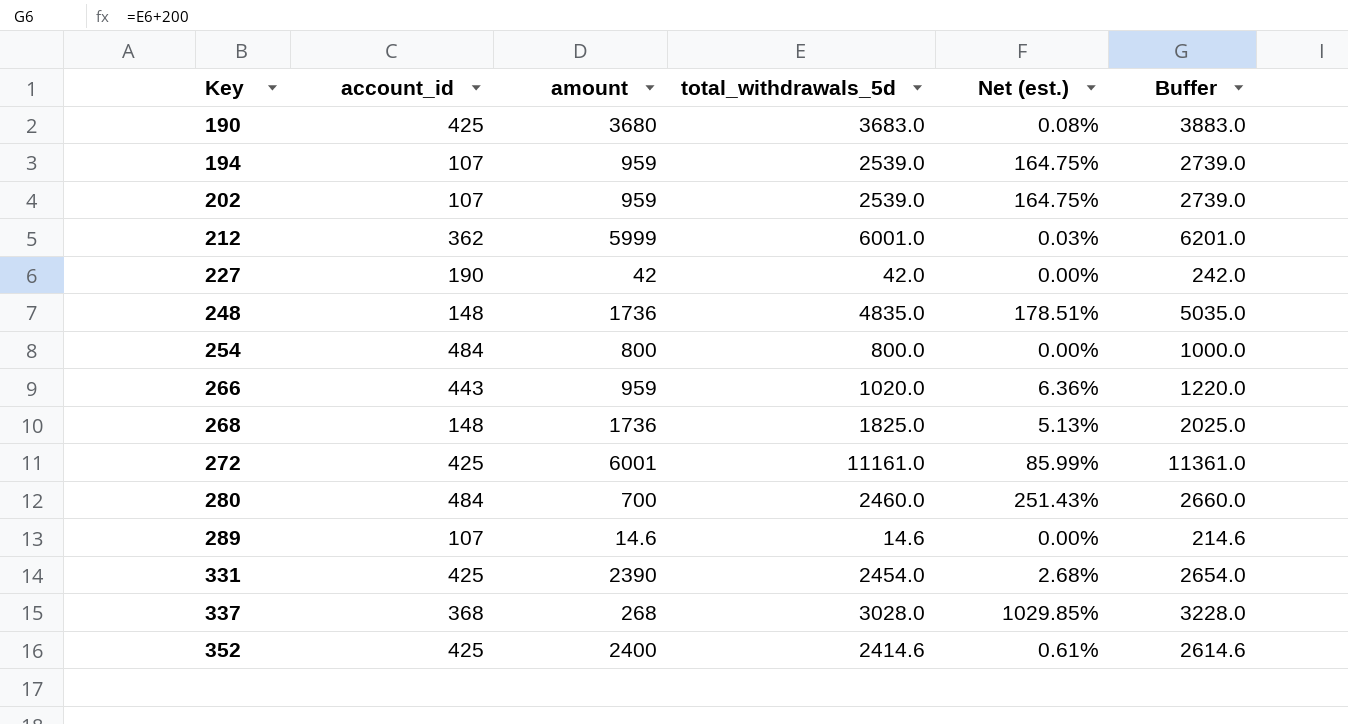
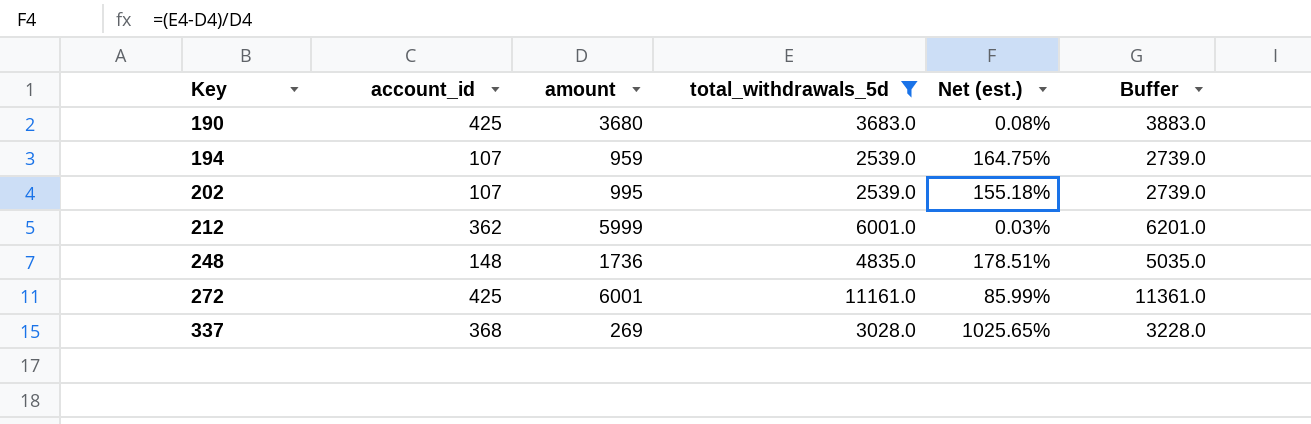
filter: none -> total_withdrawals_5d >= 2539.0
202 | amount: 959 -> 995
202 | Net (est.): 164.75% -> 155.18%
337 | amount: 268 -> 269
337 | Net (est.): 1029.85% -> 1025.65%

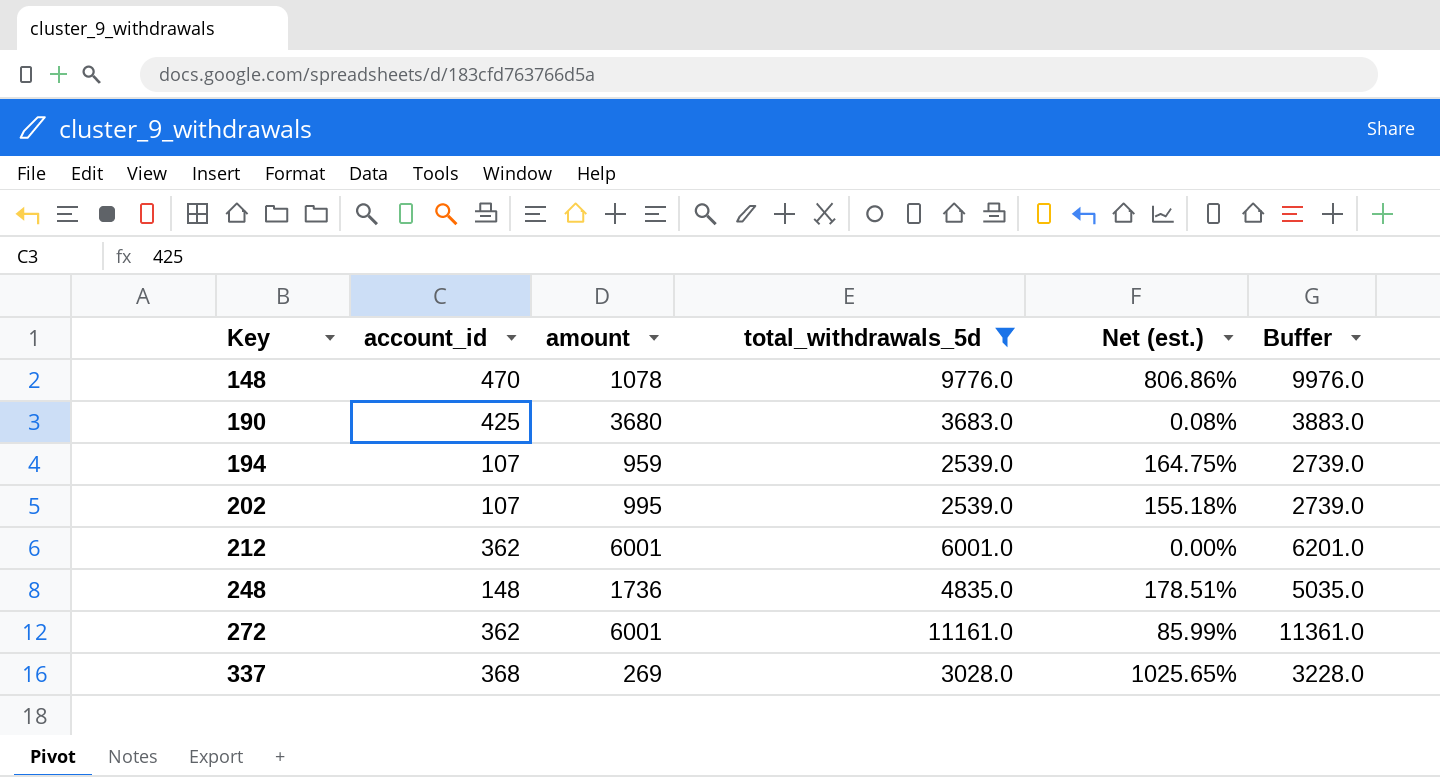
row 148: none -> 470 | 1078 | 9776.0 | 806.86% | 9976.0
212 | amount: 5999 -> 6001
212 | Net (est.): 0.03% -> 0.00%
272 | account_id: 425 -> 362

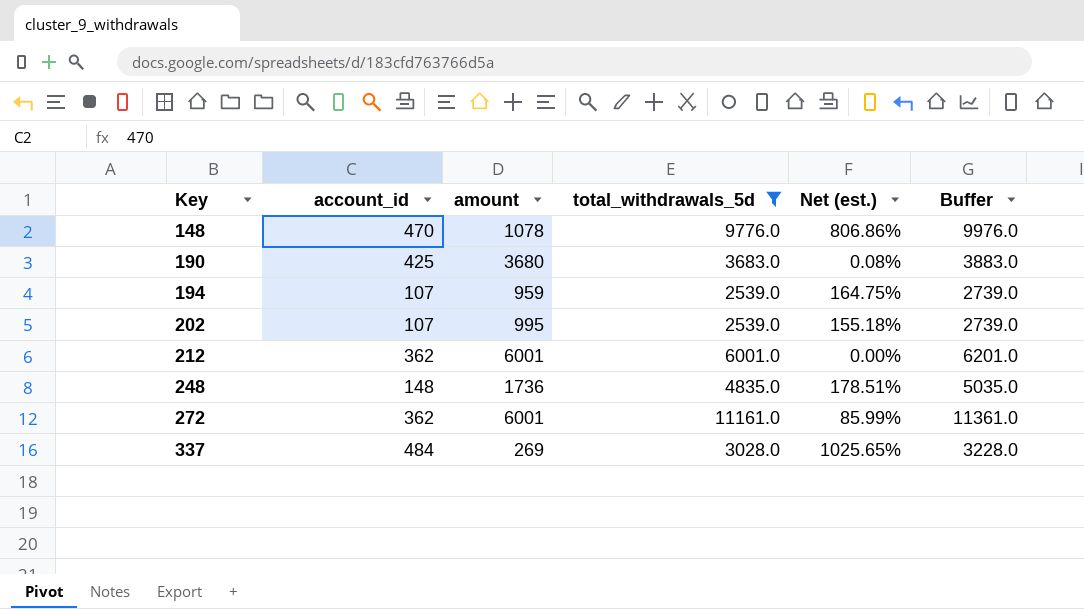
337 | account_id: 368 -> 484

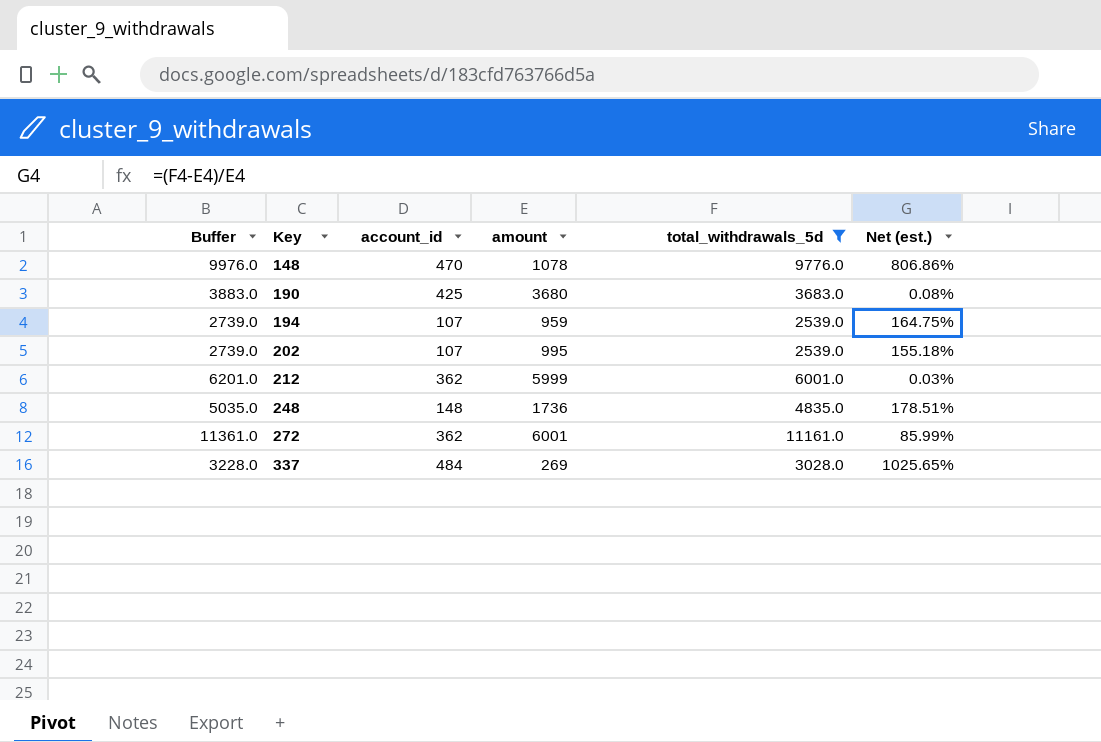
column Buffer | position: 6 -> 1
212 | amount: 6001 -> 5999
212 | Net (est.): 0.00% -> 0.03%

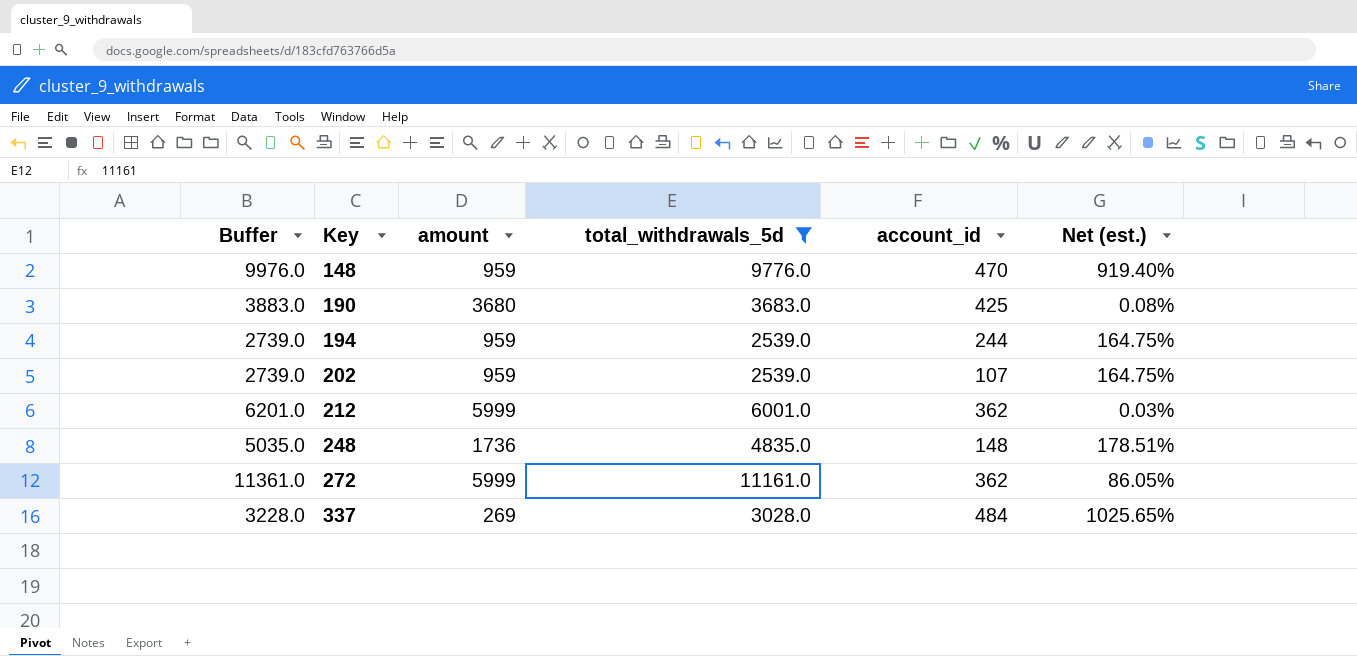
column account_id | position: 3 -> 5
148 | amount: 1078 -> 959
148 | Net (est.): 806.86% -> 919.40%
194 | account_id: 107 -> 244
202 | amount: 995 -> 959
202 | Net (est.): 155.18% -> 164.75%
272 | amount: 6001 -> 5999
272 | Net (est.): 85.99% -> 86.05%

